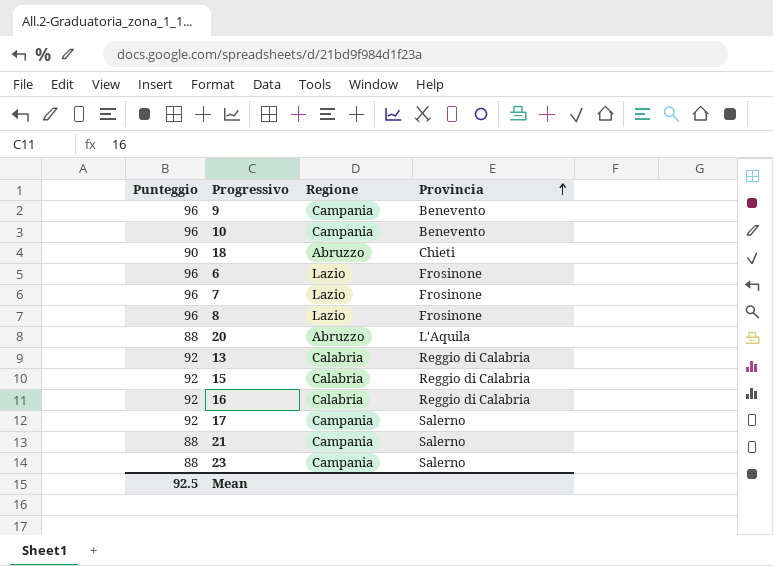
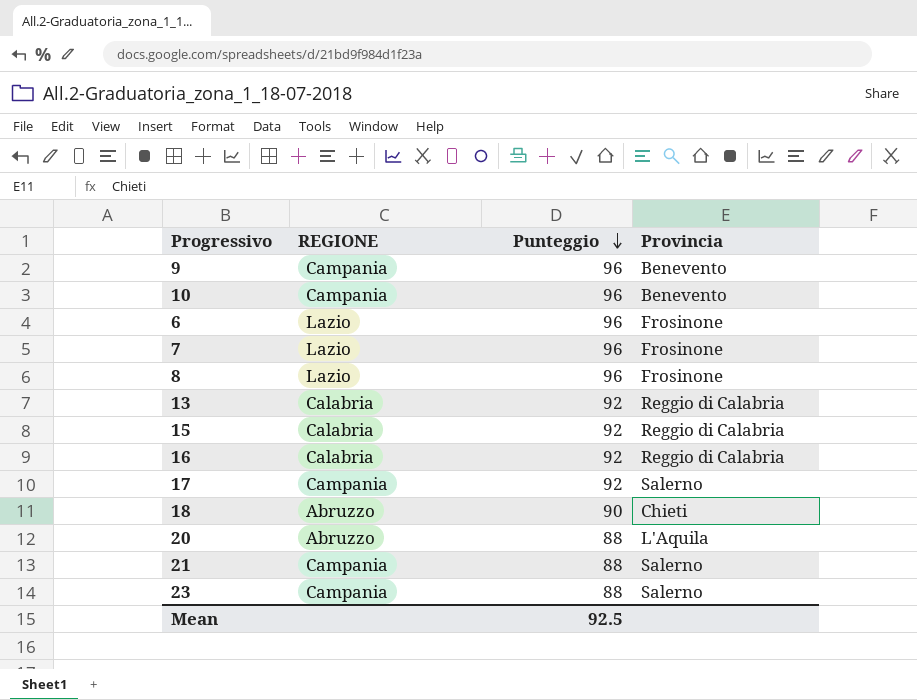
row order: Provincia ascending -> Punteggio descending
column name: Regione -> REGIONE
column Punteggio | position: 1 -> 3

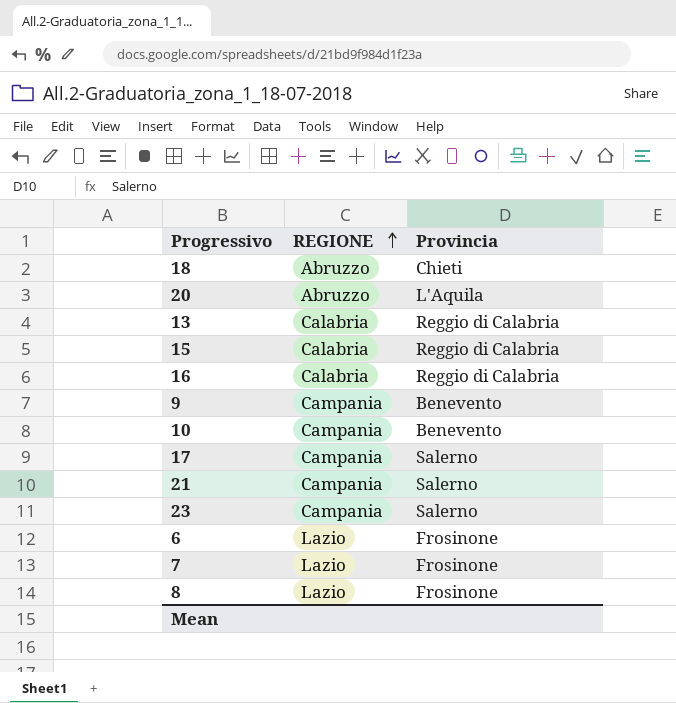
row order: Punteggio descending -> REGIONE ascending
column Punteggio | position: 3 -> none

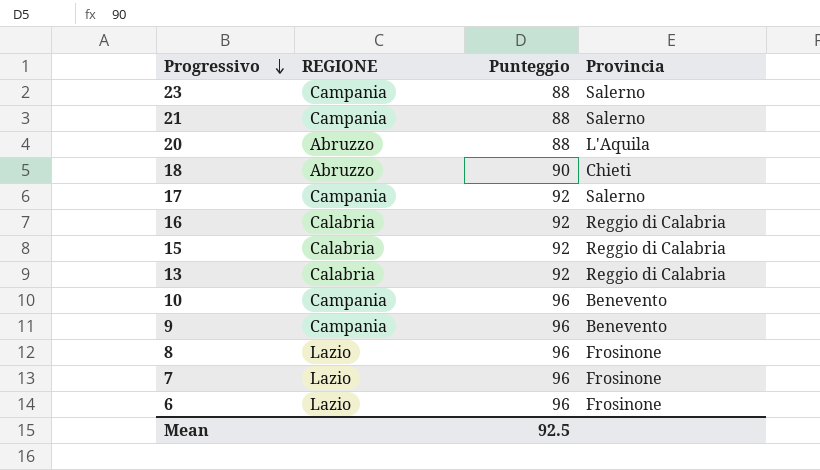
row order: REGIONE ascending -> Progressivo descending
column Punteggio | position: none -> 3

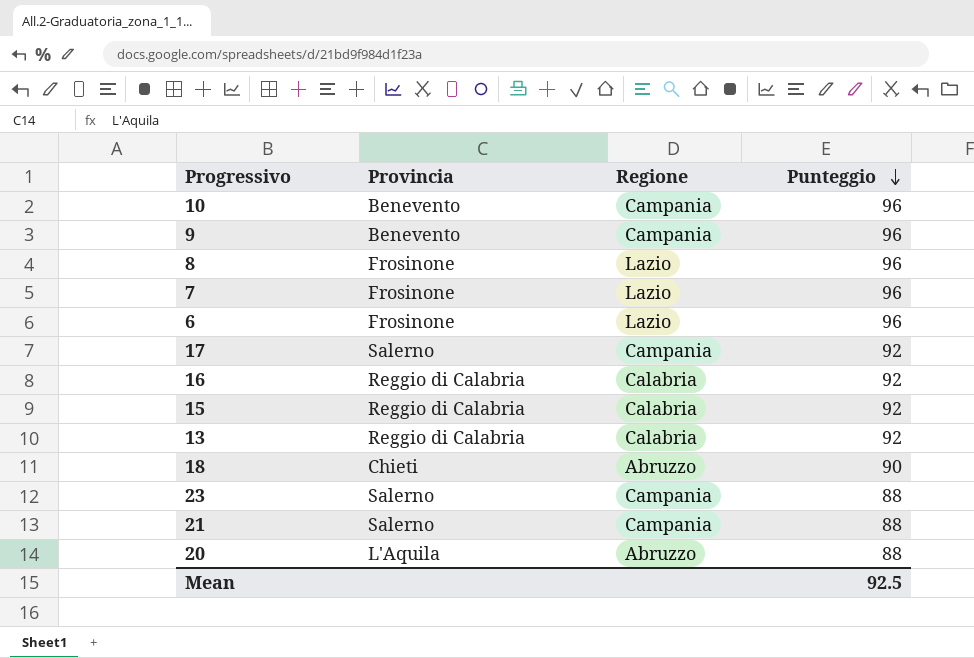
row order: Progressivo descending -> Punteggio descending
column Provincia | position: 4 -> 2
column name: REGIONE -> Regione

